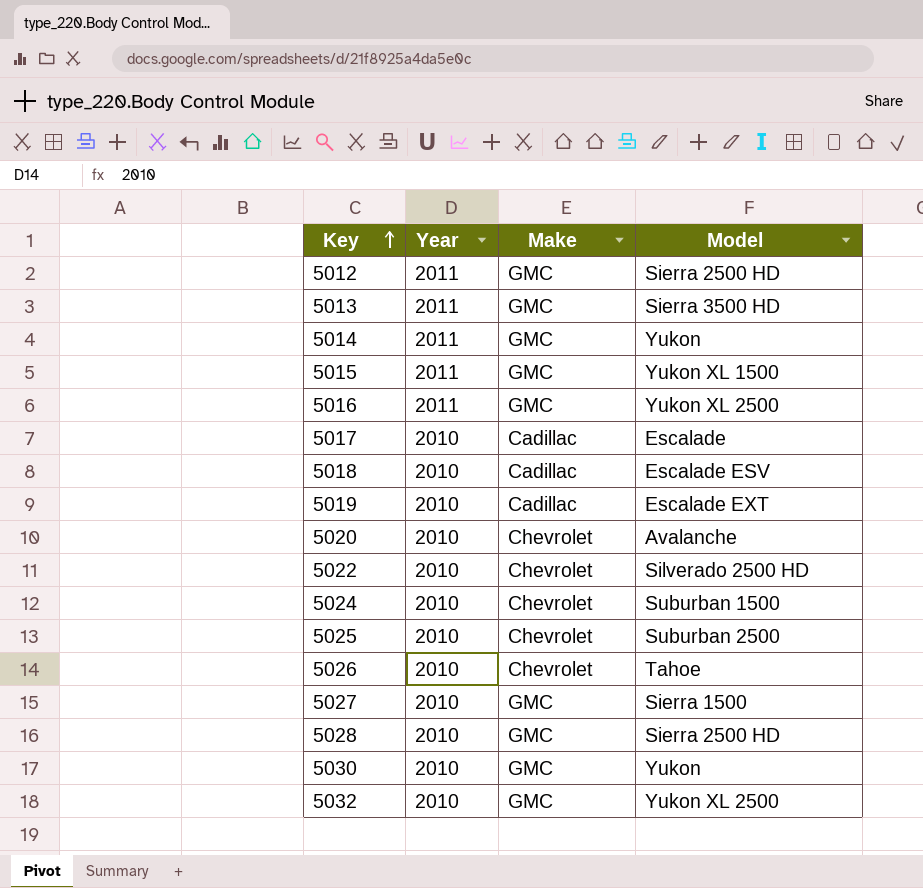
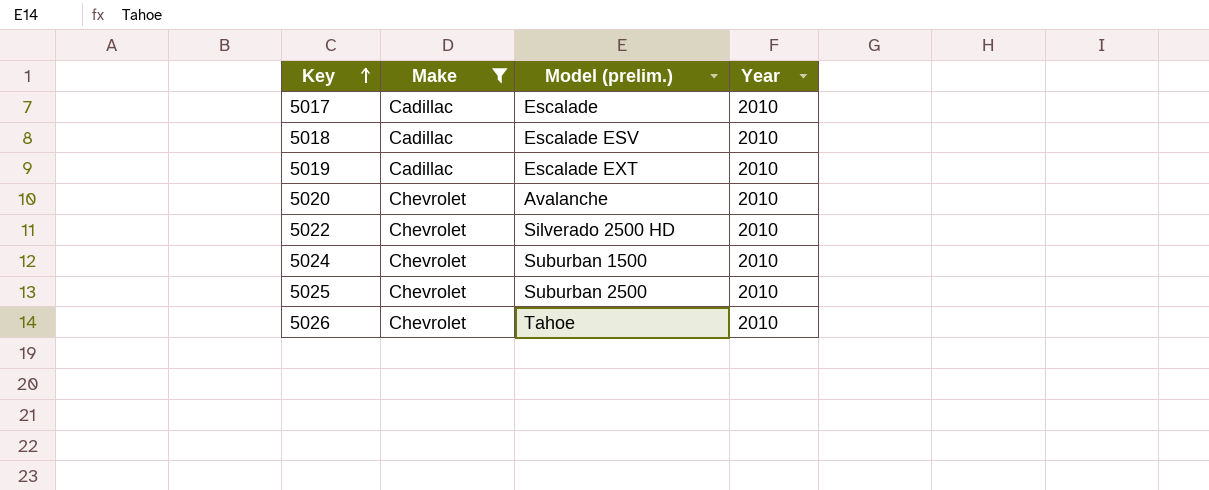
filter: none -> Make != GMC
column name: Model -> Model (prelim.)
column Year | position: 2 -> 4

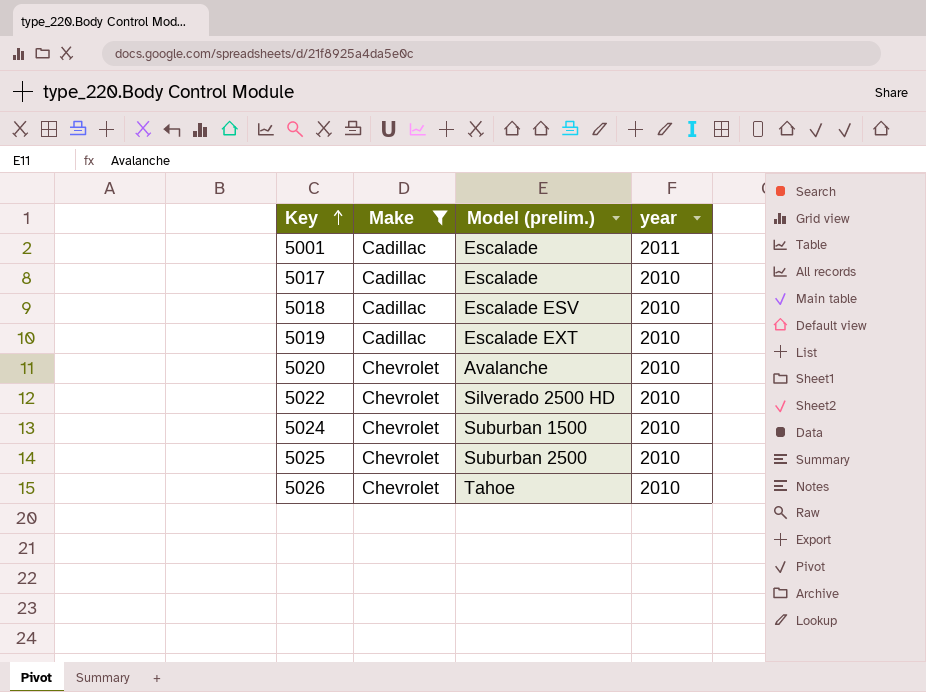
column name: Year -> year
row 5001: none -> Cadillac | Escalade | 2011

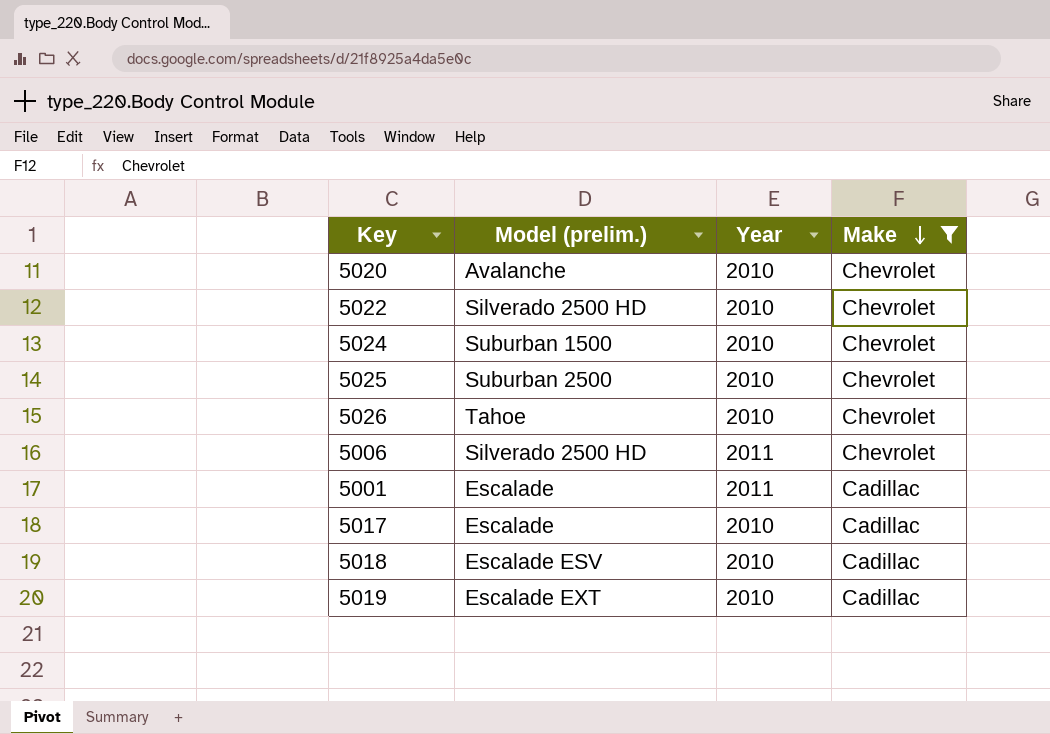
row order: Key ascending -> Make descending
column name: year -> Year
column Make | position: 2 -> 4
row 5006: none -> Silverado 2500 HD | 2011 | Chevrolet

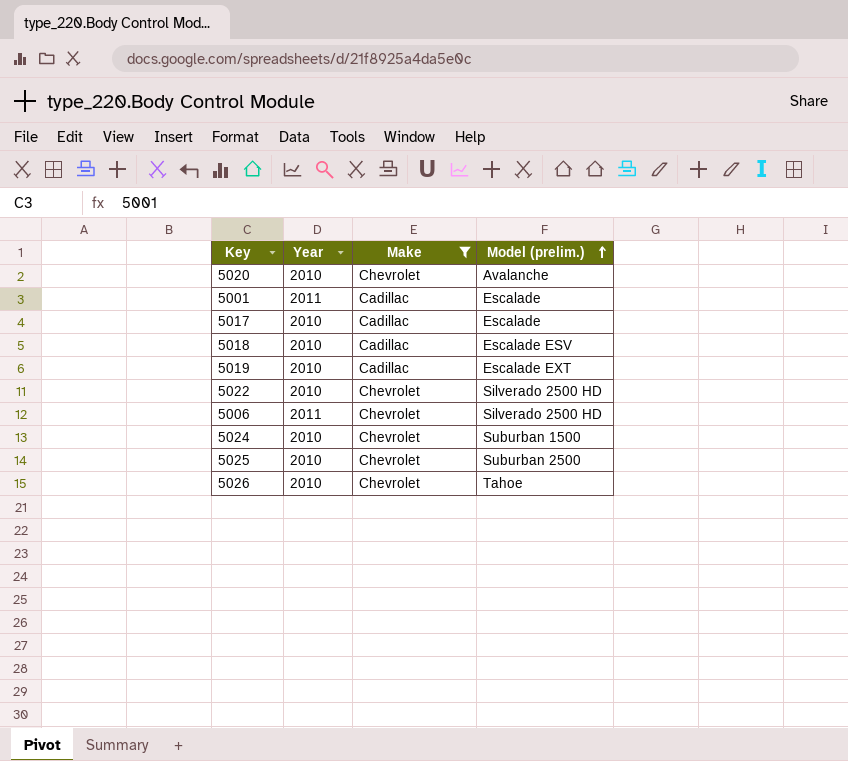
row order: Make descending -> Model (prelim.) ascending
column Model (prelim.) | position: 2 -> 4

